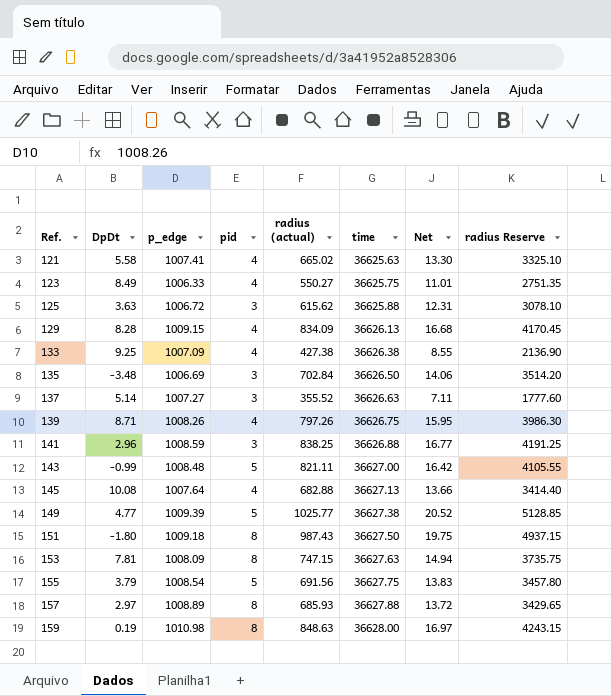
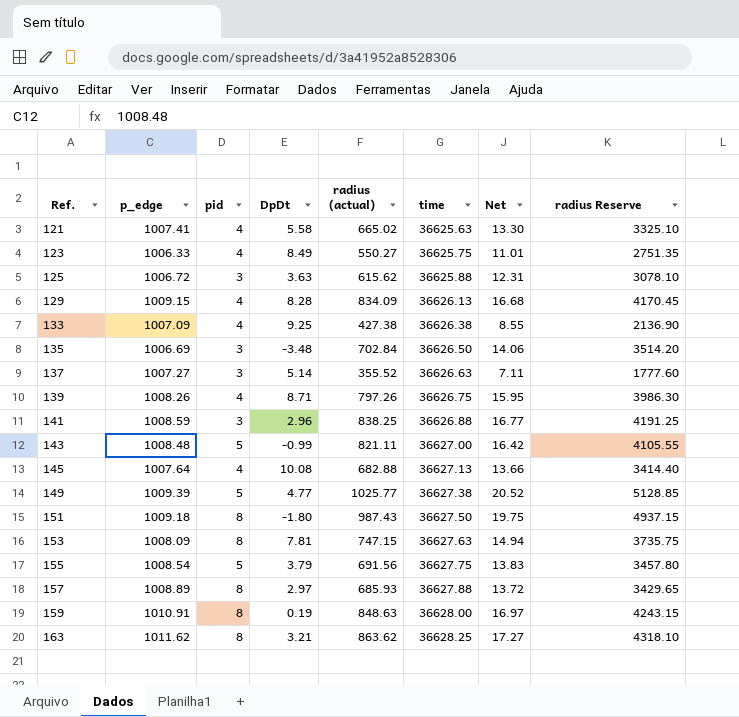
column DpDt | position: 2 -> 4
159 | p_edge: 1010.98 -> 1010.91
row 163: none -> 1011.62 | 8 | 3.21 | 863.62 | 36628.25 | 17.27 | 4318.10

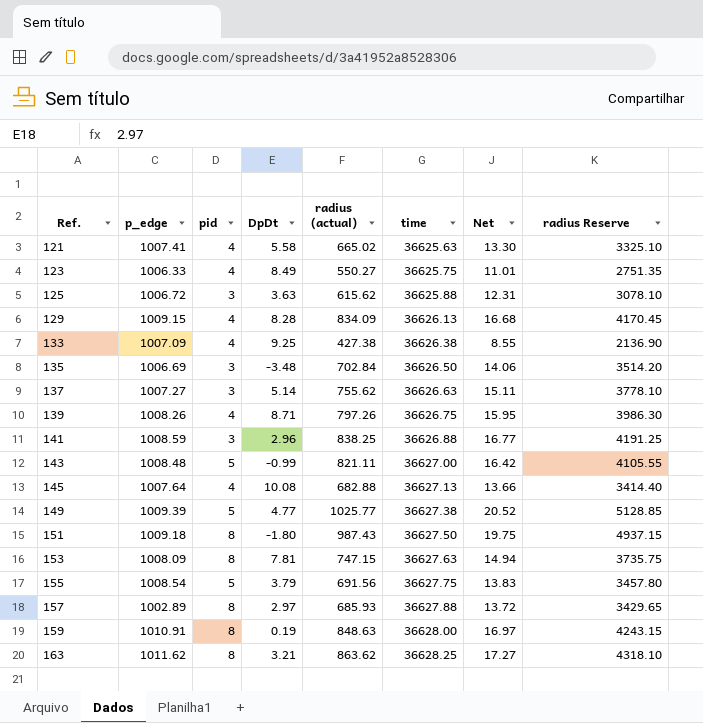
137 | radius (actual): 355.52 -> 755.62
137 | Net: 7.11 -> 15.11
137 | radius Reserve: 1777.60 -> 3778.10
157 | p_edge: 1008.89 -> 1002.89

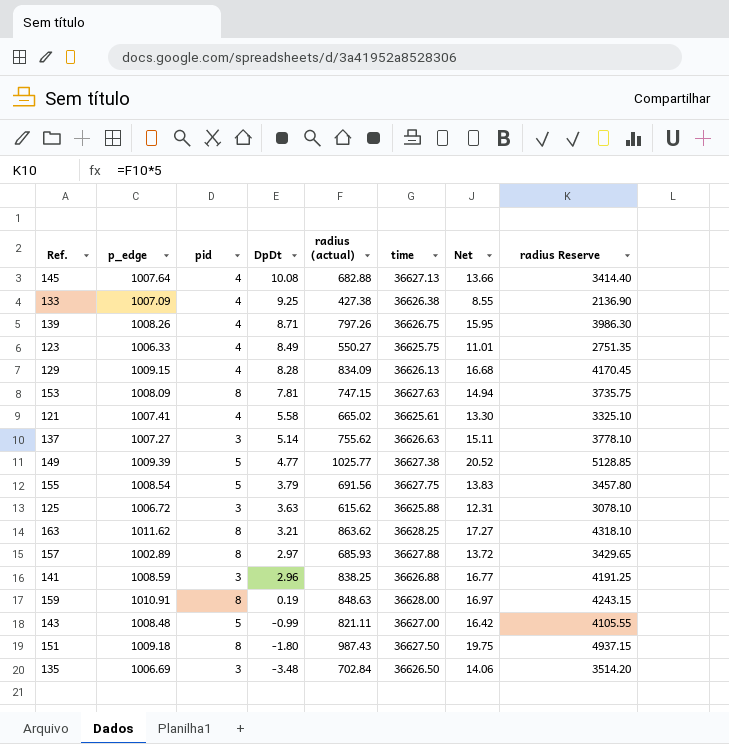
row order: Ref. ascending -> DpDt descending
121 | time: 36625.63 -> 36625.61

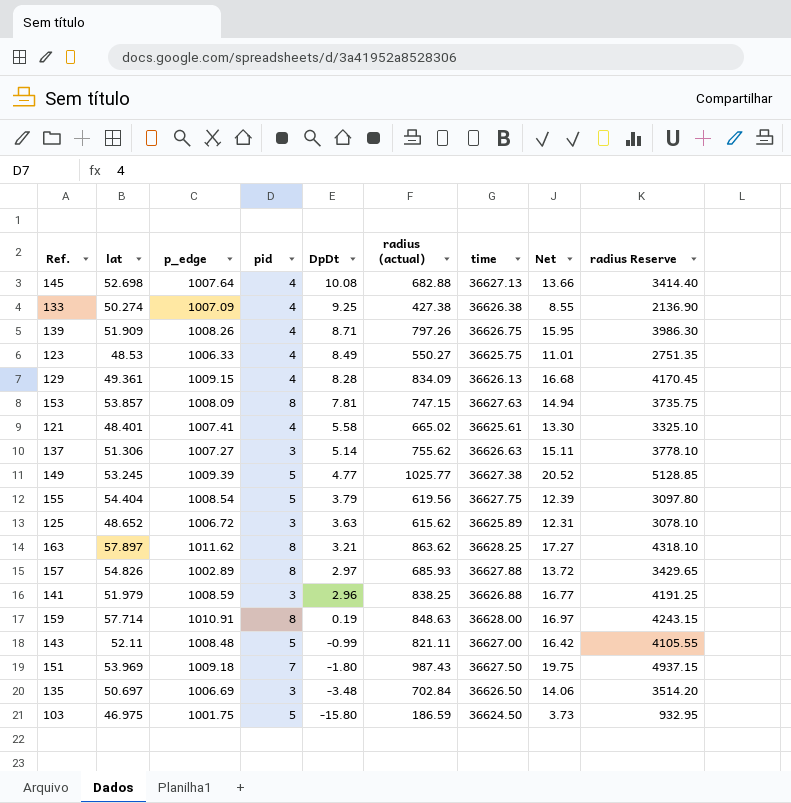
column lat | position: none -> 2
155 | radius (actual): 691.56 -> 619.56
155 | Net: 13.83 -> 12.39
155 | radius Reserve: 3457.80 -> 3097.80
125 | time: 36625.88 -> 36625.89
151 | pid: 8 -> 7
row 103: none -> 46.975 | 1001.75 | 5 | -15.80 | 186.59 | 36624.50 | 3.73 | 932.95

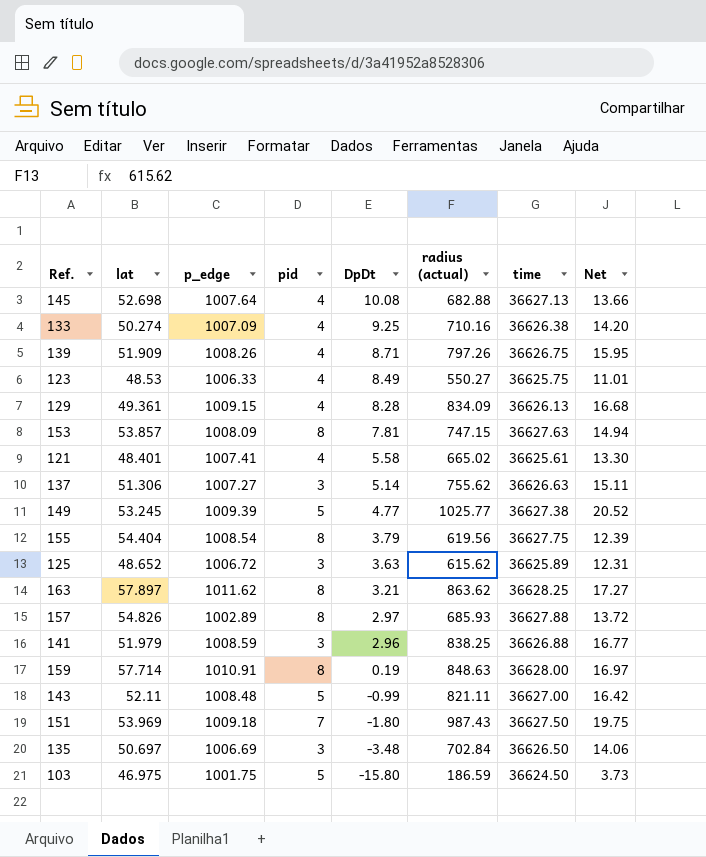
column radius Reserve | formula: [radius (actual)] * 5 -> none
133 | radius (actual): 427.38 -> 710.16
133 | Net: 8.55 -> 14.20
155 | pid: 5 -> 8

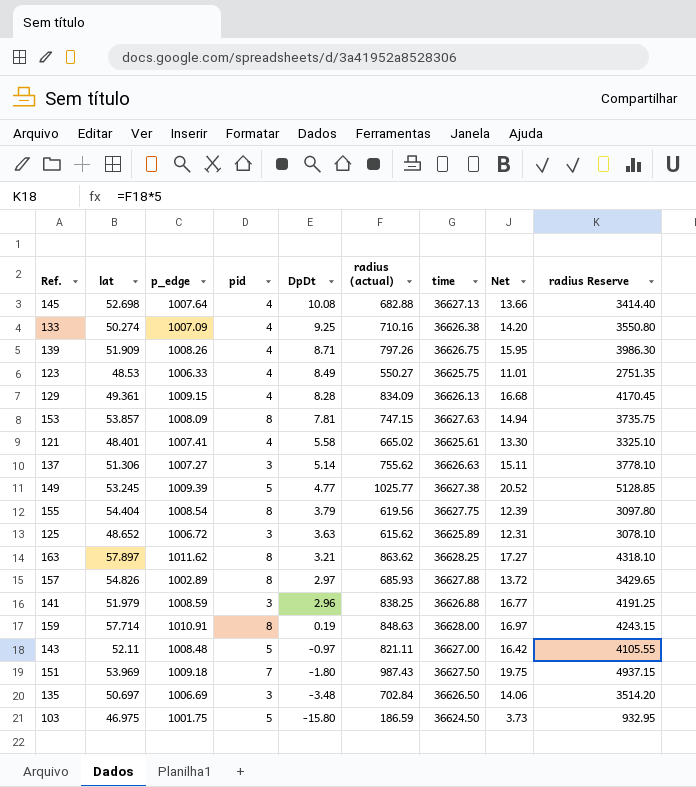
column radius Reserve | formula: none -> [radius (actual)] * 5
143 | DpDt: -0.99 -> -0.97

